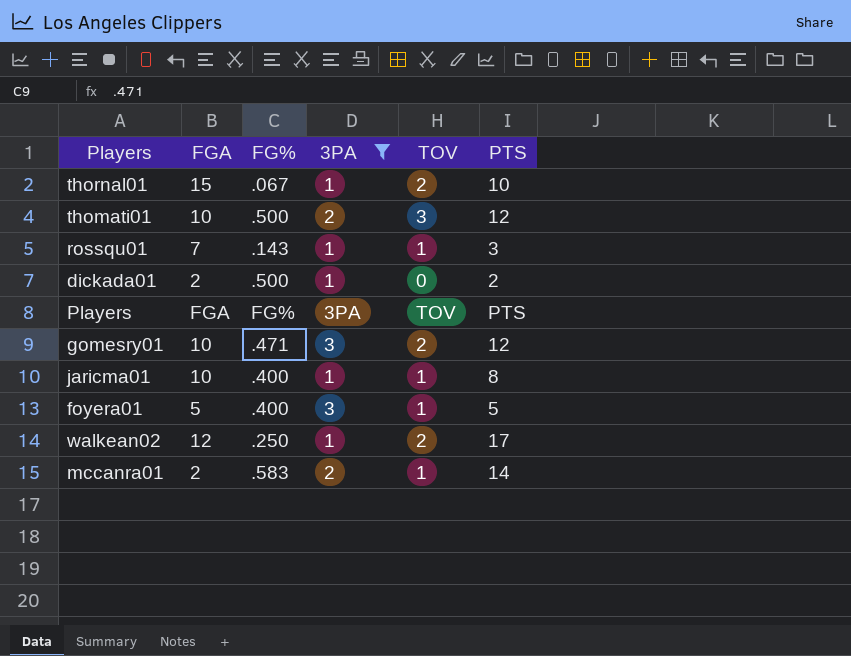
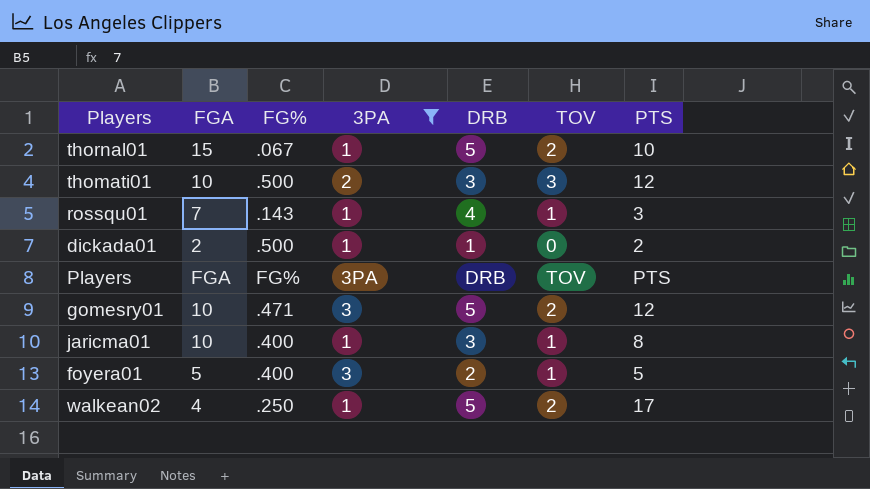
column DRB | position: none -> 5
row mccanra01: 2 | .583 | 2 | 1 | 14 -> none
walkean02 | FGA: 12 -> 4

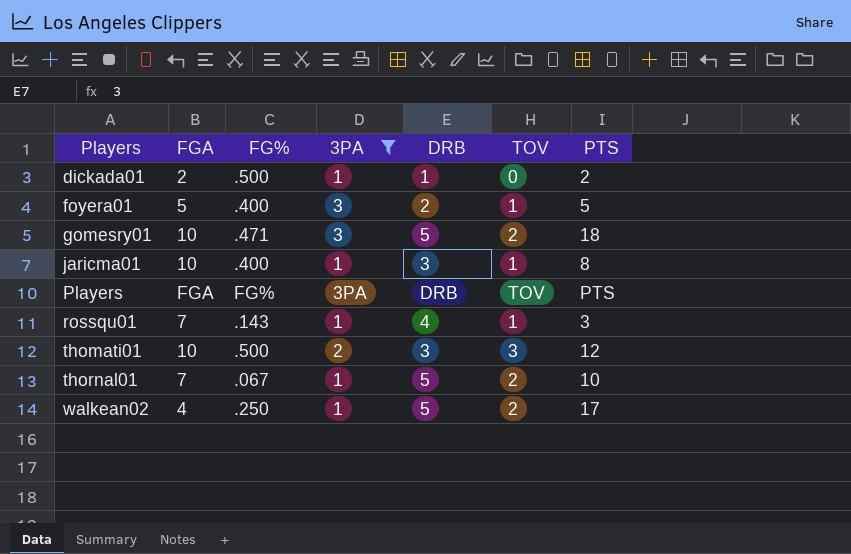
row order: none -> Players ascending
gomesry01 | PTS: 12 -> 18
thornal01 | FGA: 15 -> 7

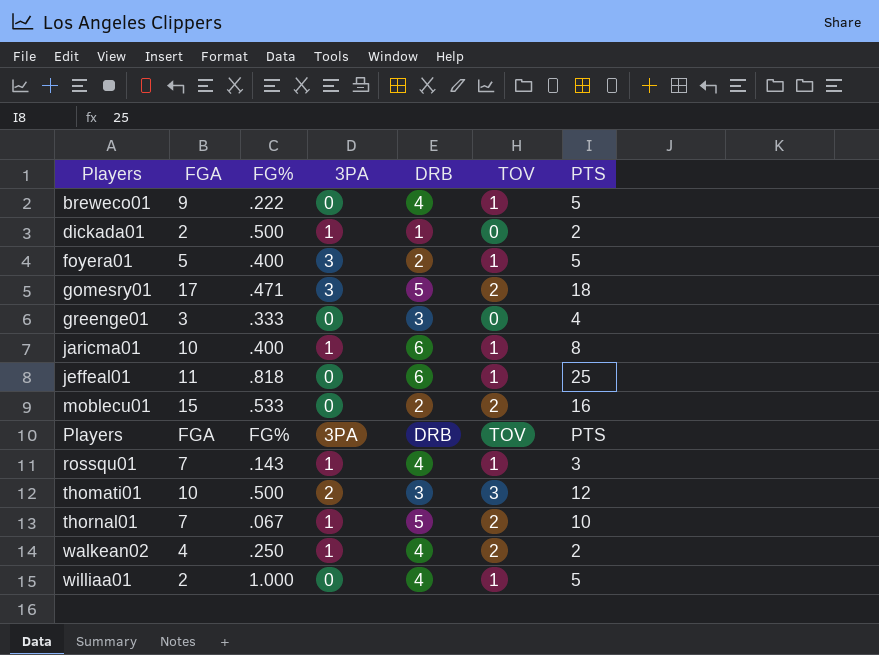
filter: 3PA != 0 -> none
gomesry01 | FGA: 10 -> 17
jaricma01 | DRB: 3 -> 6
walkean02 | DRB: 5 -> 4
walkean02 | PTS: 17 -> 2

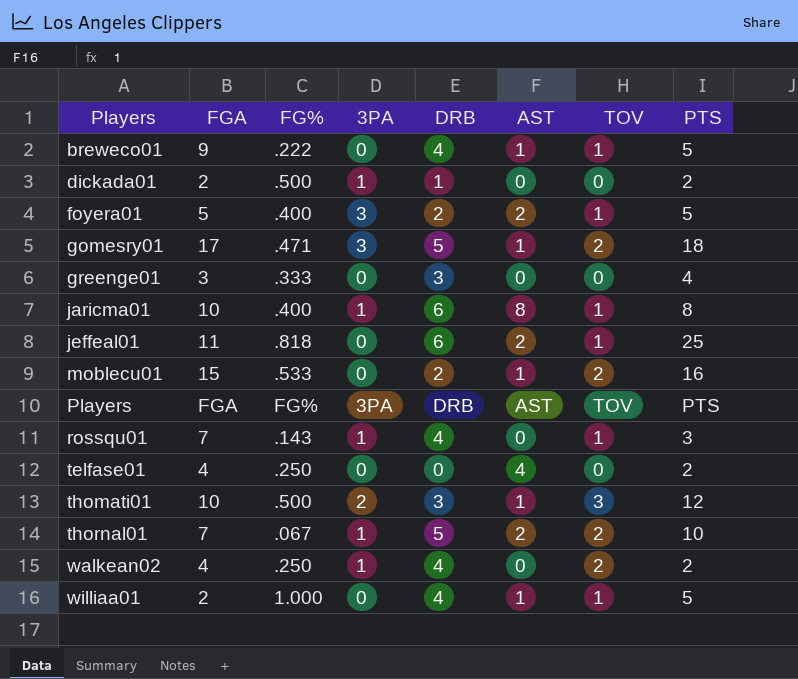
column AST | position: none -> 6
row telfase01: none -> 4 | .250 | 0 | 0 | 4 | 0 | 2

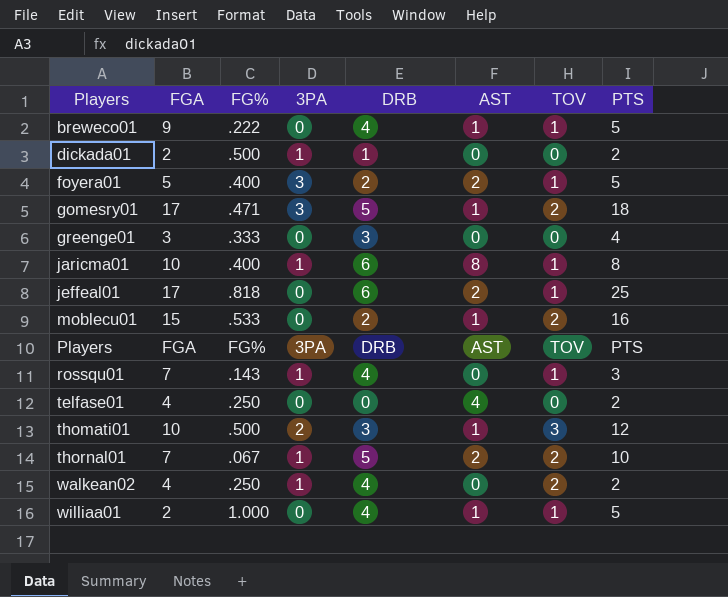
jeffeal01 | FGA: 11 -> 17

